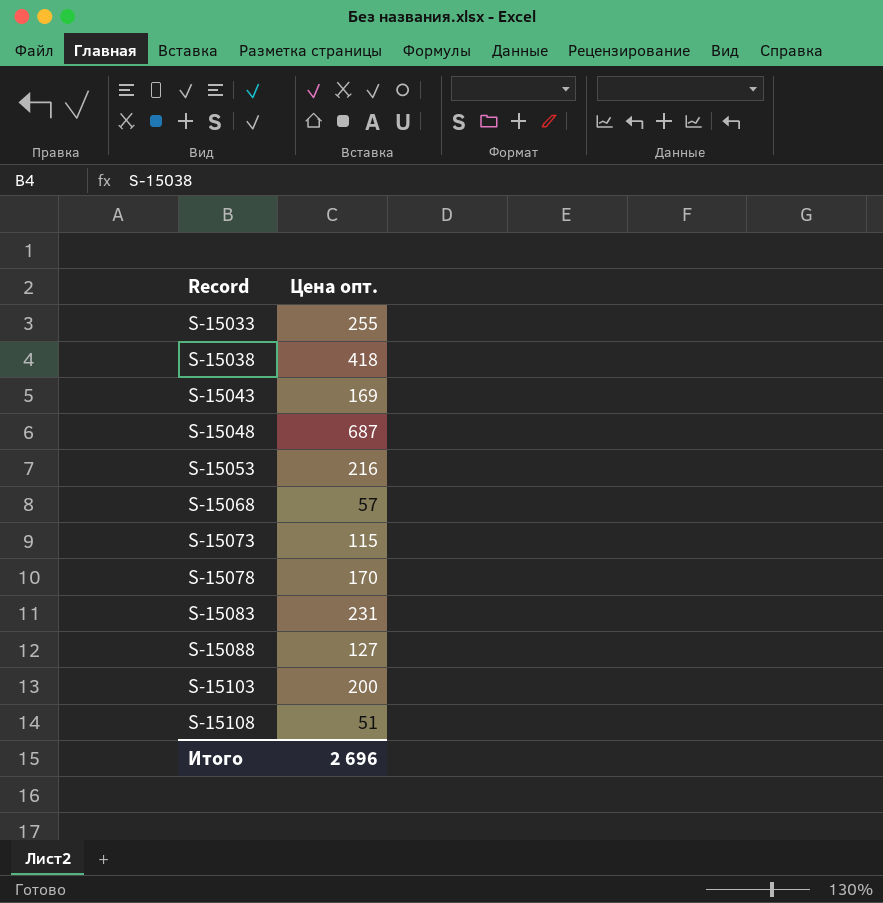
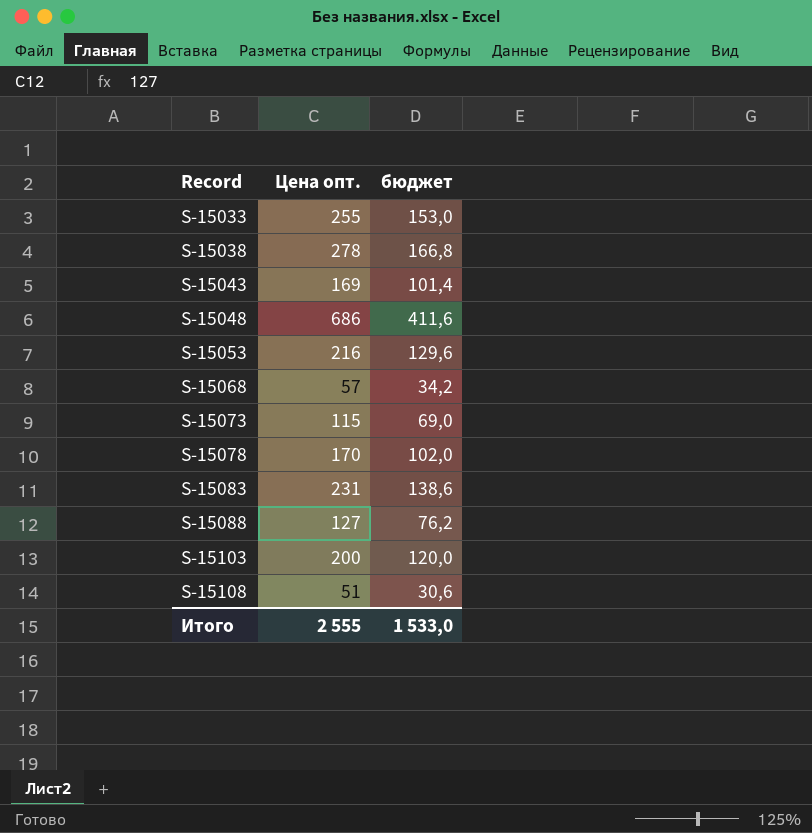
column бюджет | formula: none -> [Цена опт.] * 0,6
S-15038 | Цена опт.: 418 -> 278
S-15048 | Цена опт.: 687 -> 686
Итого | Цена опт.: 2 696 -> 2 555

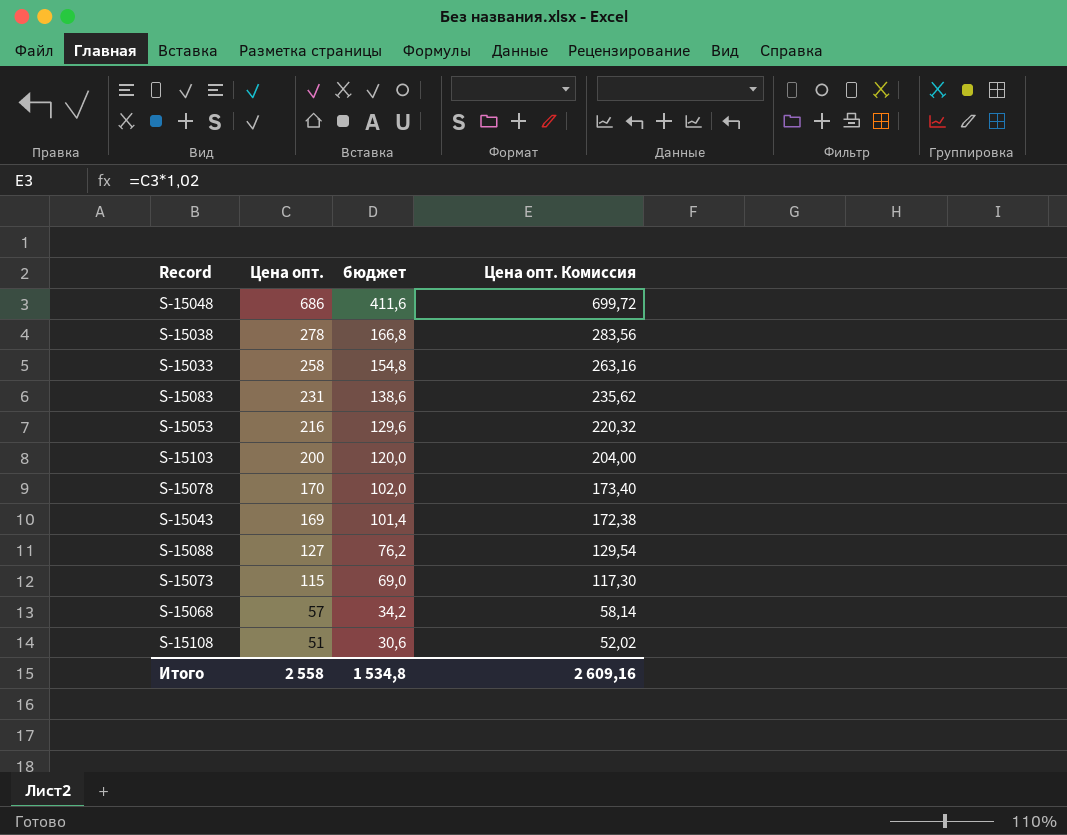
row order: Record ascending -> Цена опт. descending
column Цена опт. Комиссия | formula: none -> [Цена опт.] * 1,02
S-15033 | Цена опт.: 255 -> 258
S-15033 | бюджет: 153,0 -> 154,8
Итого | Цена опт.: 2 555 -> 2 558
Итого | бюджет: 1 533,0 -> 1 534,8

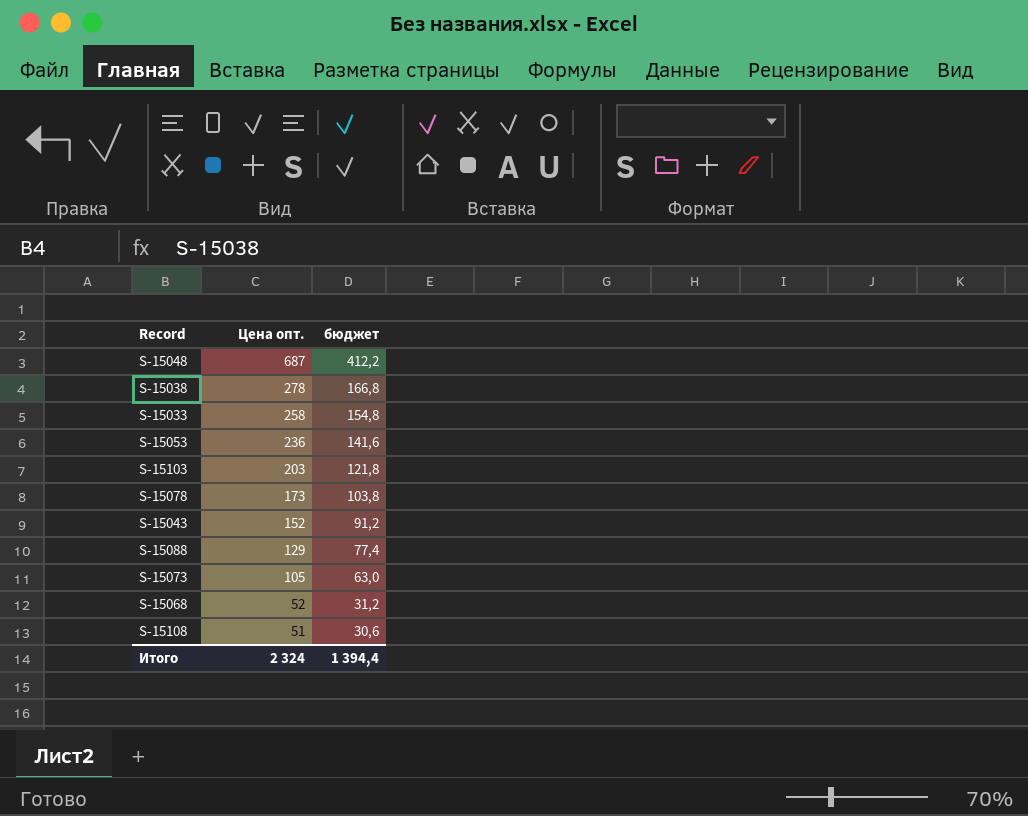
column Цена опт. Комиссия | formula: [Цена опт.] * 1,02 -> none
row S-15083: 231 | 138,6 | 235,62 -> none
S-15048 | Цена опт.: 686 -> 687
S-15048 | бюджет: 411,6 -> 412,2
S-15053 | Цена опт.: 216 -> 236
S-15053 | бюджет: 129,6 -> 141,6
S-15103 | Цена опт.: 200 -> 203
S-15103 | бюджет: 120,0 -> 121,8
S-15078 | Цена опт.: 170 -> 173
S-15078 | бюджет: 102,0 -> 103,8
S-15043 | Цена опт.: 169 -> 152
S-15043 | бюджет: 101,4 -> 91,2
S-15088 | Цена опт.: 127 -> 129
S-15088 | бюджет: 76,2 -> 77,4
S-15073 | Цена опт.: 115 -> 105
S-15073 | бюджет: 69,0 -> 63,0
S-15068 | Цена опт.: 57 -> 52
S-15068 | бюджет: 34,2 -> 31,2
Итого | Цена опт.: 2 558 -> 2 324
Итого | бюджет: 1 534,8 -> 1 394,4

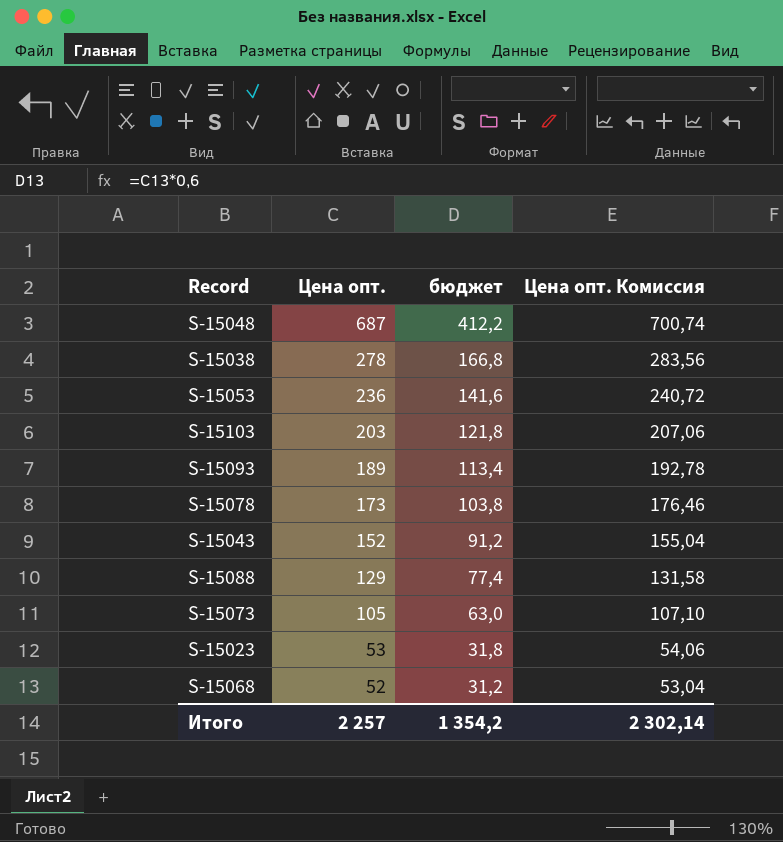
column Цена опт. Комиссия | formula: none -> [Цена опт.] * 1,02
row S-15033: 258 | 154,8 -> none
row S-15108: 51 | 30,6 -> none
row S-15093: none -> 189 | 113,4 | 192,78
row S-15023: none -> 53 | 31,8 | 54,06
Итого | Цена опт.: 2 324 -> 2 257
Итого | бюджет: 1 394,4 -> 1 354,2

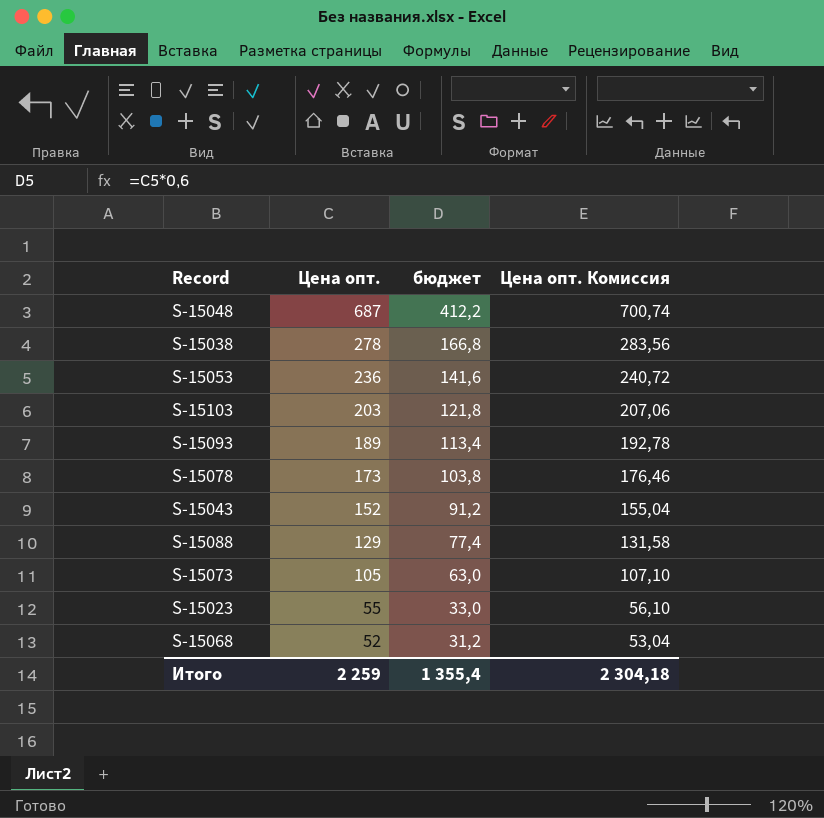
S-15023 | Цена опт.: 53 -> 55
S-15023 | бюджет: 31,8 -> 33,0
S-15023 | Цена опт. Комиссия: 54,06 -> 56,10
Итого | Цена опт.: 2 257 -> 2 259
Итого | бюджет: 1 354,2 -> 1 355,4
Итого | Цена опт. Комиссия: 2 302,14 -> 2 304,18

